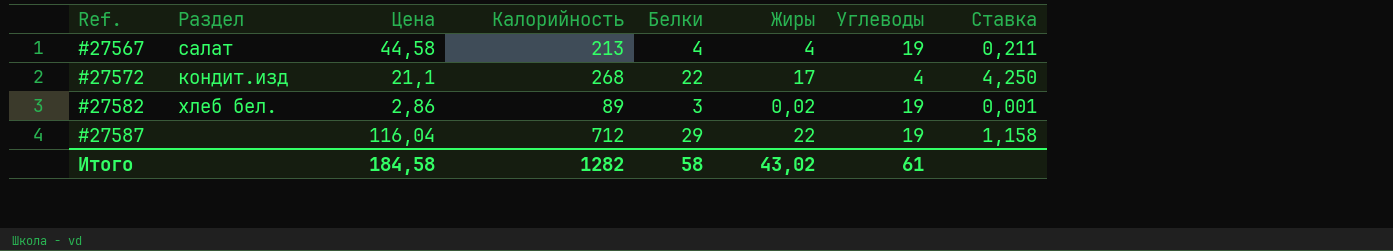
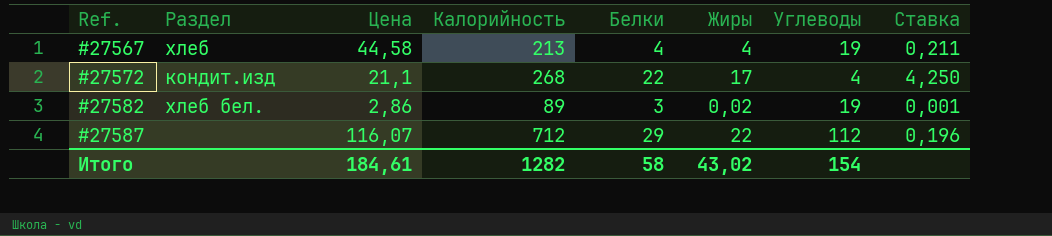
#27567 | Раздел: салат -> хлеб
#27587 | Цена: 116,04 -> 116,07
#27587 | Углеводы: 19 -> 112
#27587 | Ставка: 1,158 -> 0,196
Итого | Цена: 184,58 -> 184,61
Итого | Углеводы: 61 -> 154

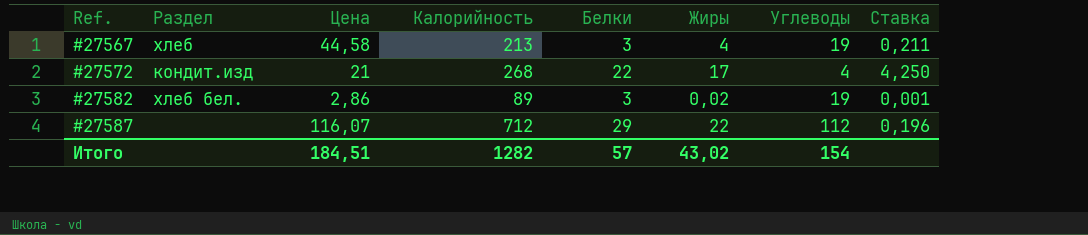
#27567 | Белки: 4 -> 3
#27572 | Цена: 21,1 -> 21
Итого | Цена: 184,61 -> 184,51
Итого | Белки: 58 -> 57

